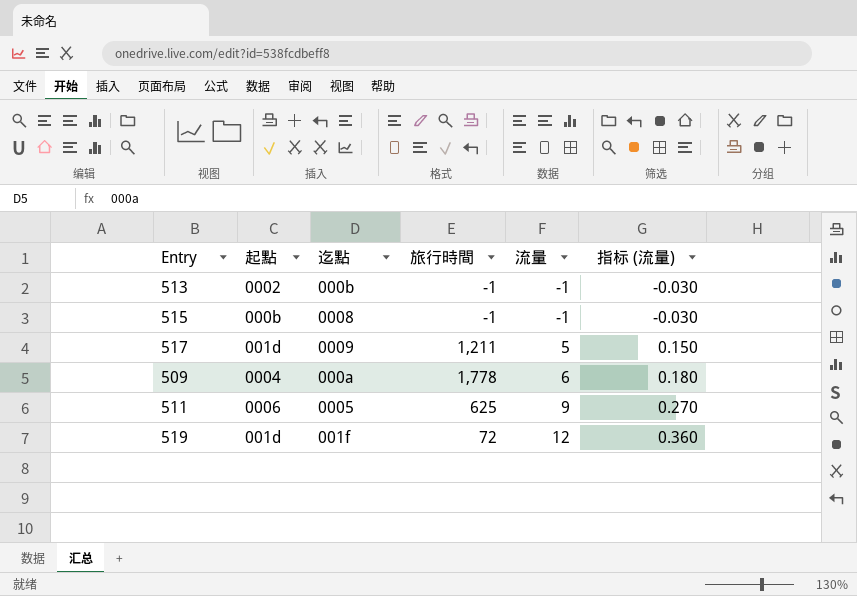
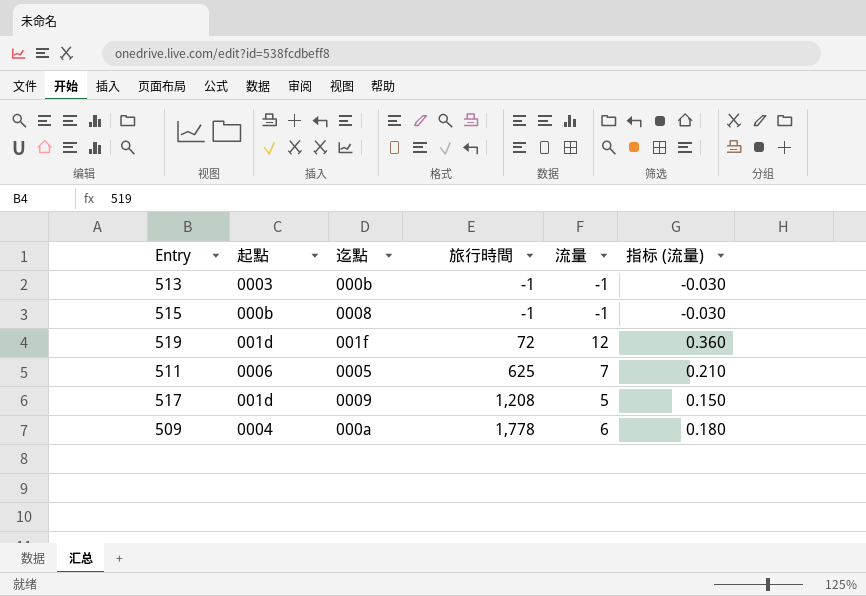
row order: 流量 ascending -> 旅行時間 ascending
513 | 起點: 0002 -> 0003
511 | 流量: 9 -> 7
511 | 指标 (流量): 0.270 -> 0.210
517 | 旅行時間: 1,211 -> 1,208

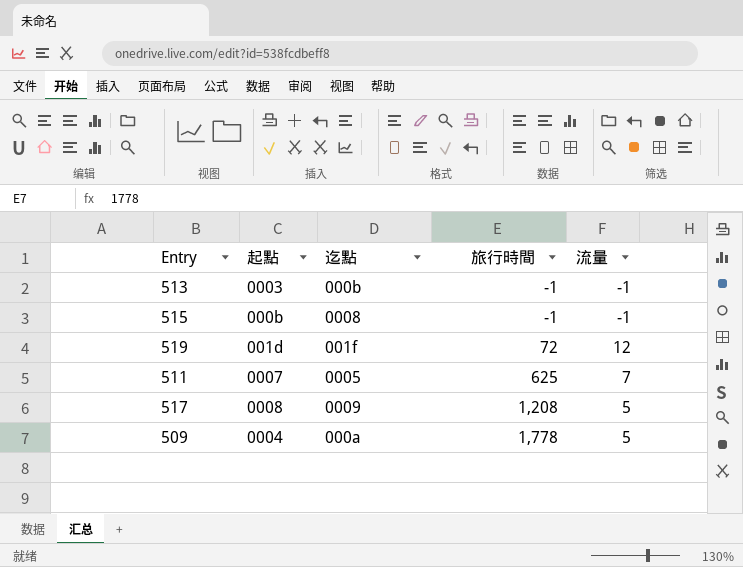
column 指标 (流量) | formula: [流量] * 0.03 -> none
511 | 起點: 0006 -> 0007
517 | 起點: 001d -> 0008
509 | 流量: 6 -> 5

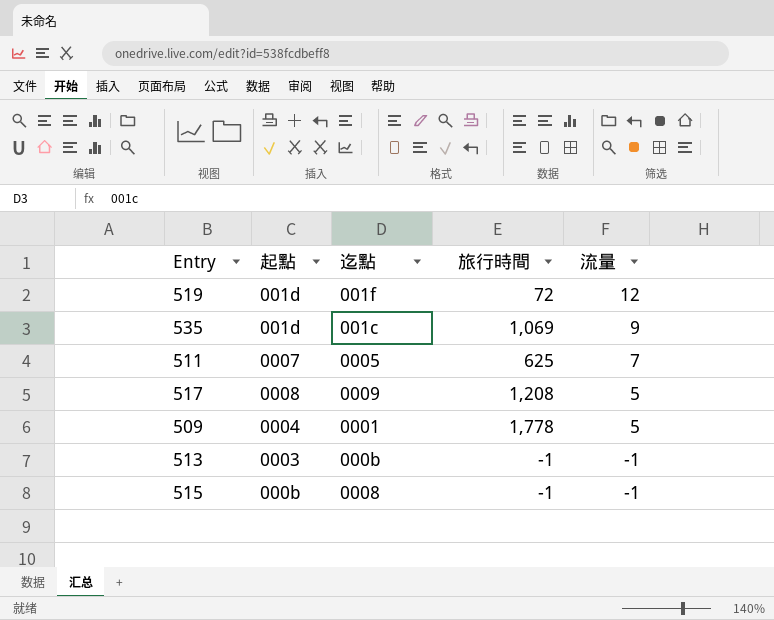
row order: 旅行時間 ascending -> 流量 descending
row 535: none -> 001d | 001c | 1,069 | 9
509 | 迄點: 000a -> 0001

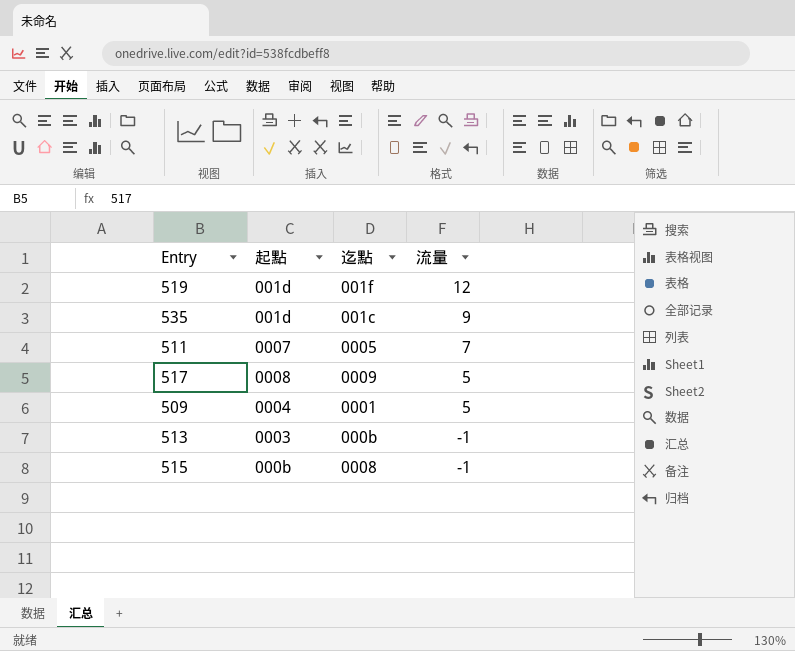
column 旅行時間 | position: 4 -> none

